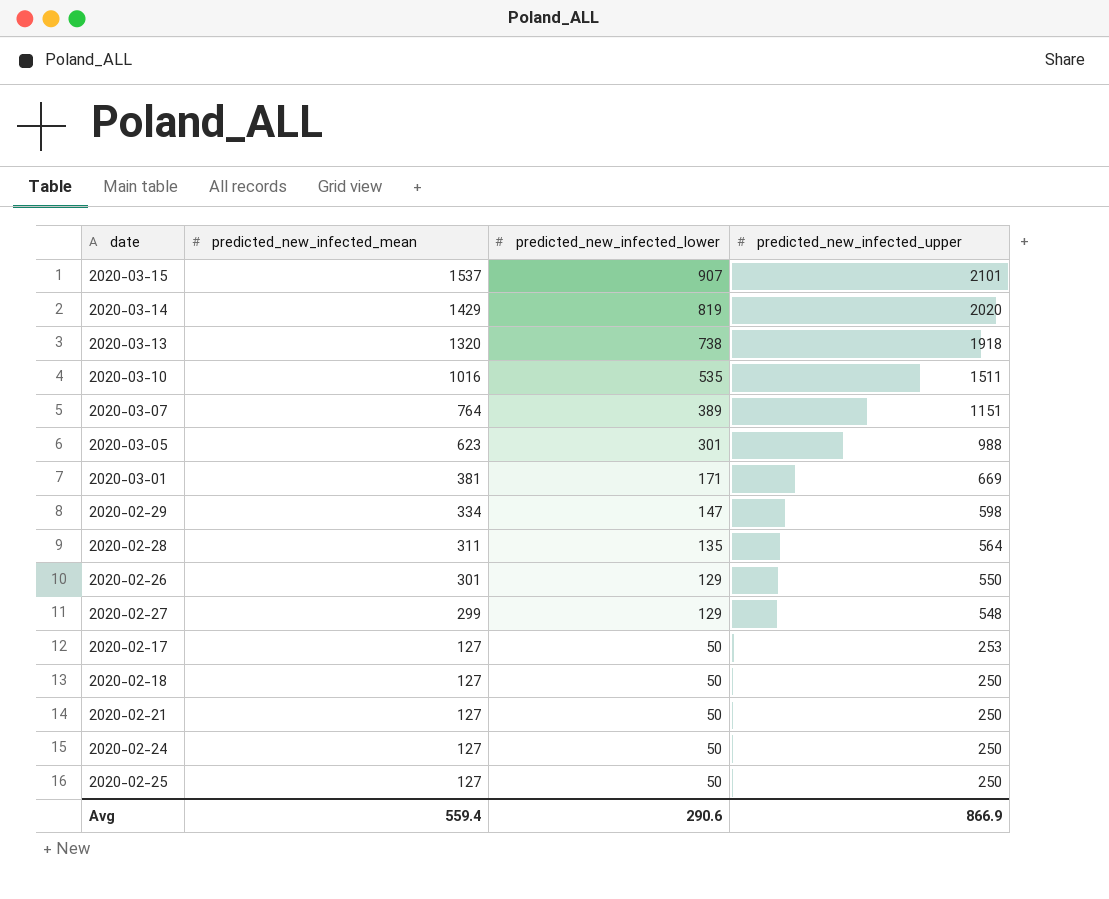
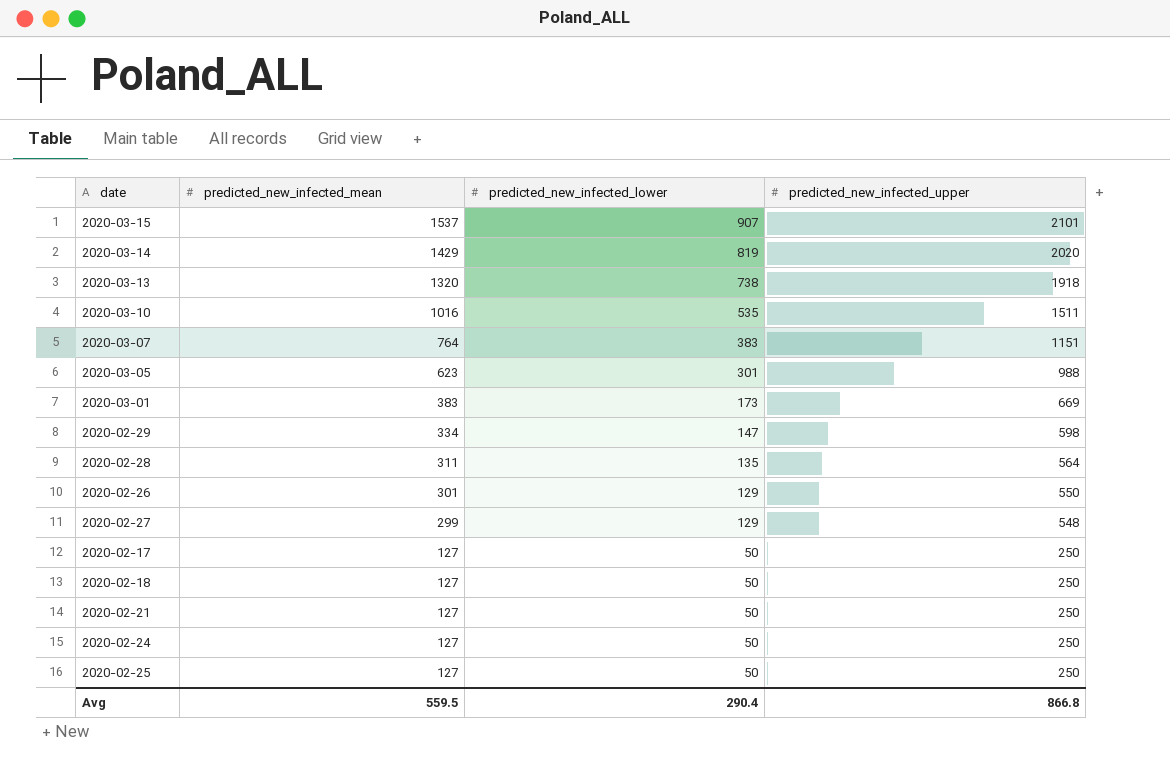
2020-03-07 | predicted_new_infected_lower: 389 -> 383
2020-03-01 | predicted_new_infected_mean: 381 -> 383
2020-03-01 | predicted_new_infected_lower: 171 -> 173
2020-02-17 | predicted_new_infected_upper: 253 -> 250
Avg | predicted_new_infected_mean: 559.4 -> 559.5
Avg | predicted_new_infected_lower: 290.6 -> 290.4
Avg | predicted_new_infected_upper: 866.9 -> 866.8

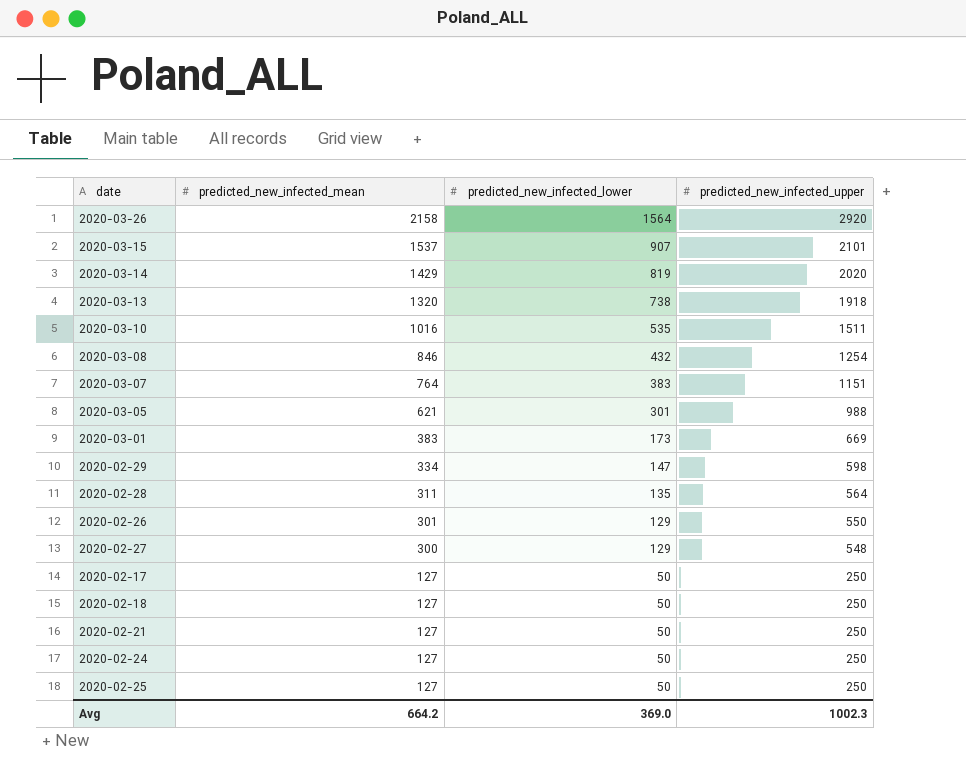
row 2020-03-26: none -> 2158 | 1564 | 2920
row 2020-03-08: none -> 846 | 432 | 1254
2020-03-05 | predicted_new_infected_mean: 623 -> 621
2020-02-27 | predicted_new_infected_mean: 299 -> 300
Avg | predicted_new_infected_mean: 559.5 -> 664.2
Avg | predicted_new_infected_lower: 290.4 -> 369.0
Avg | predicted_new_infected_upper: 866.8 -> 1002.3

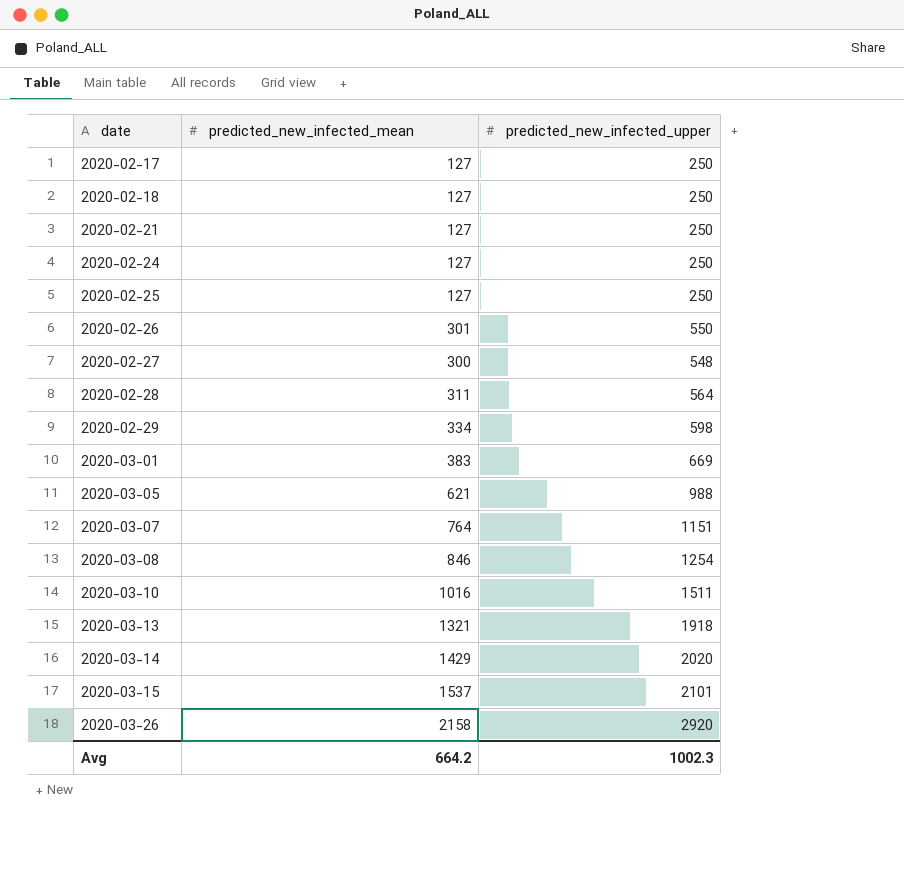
row order: predicted_new_infected_mean descending -> date ascending
column predicted_new_infected_lower | position: 3 -> none
2020-03-13 | predicted_new_infected_mean: 1320 -> 1321

